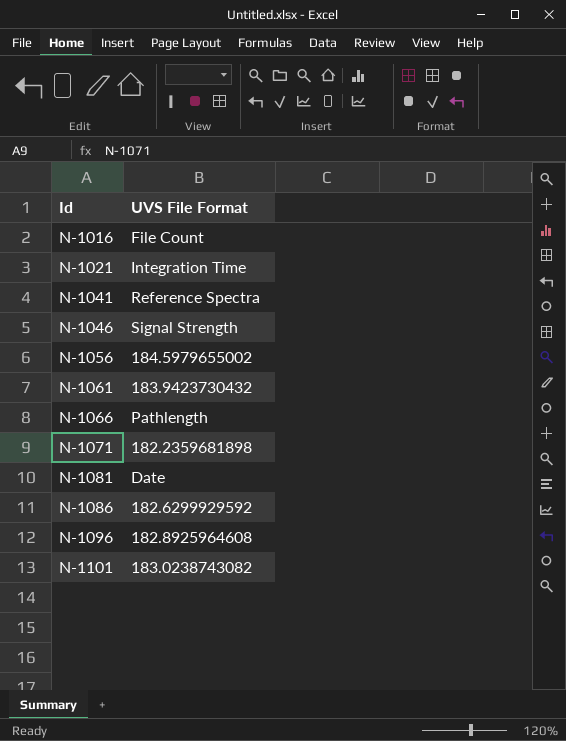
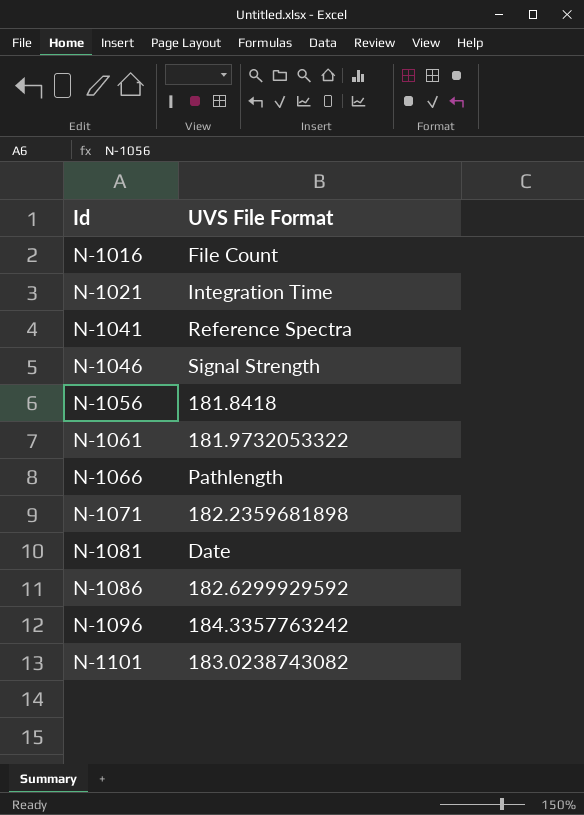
N-1056 | UVS File Format: 184.5979655002 -> 181.8418
N-1061 | UVS File Format: 183.9423730432 -> 181.9732053322
N-1096 | UVS File Format: 182.8925964608 -> 184.3357763242

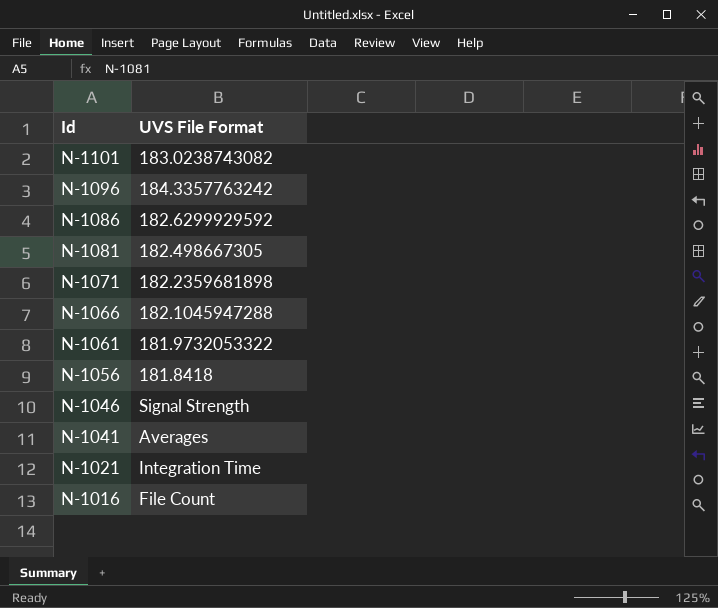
row order: Id ascending -> Id descending
N-1081 | UVS File Format: Date -> 182.498667305
N-1066 | UVS File Format: Pathlength -> 182.1045947288
N-1041 | UVS File Format: Reference Spectra -> Averages

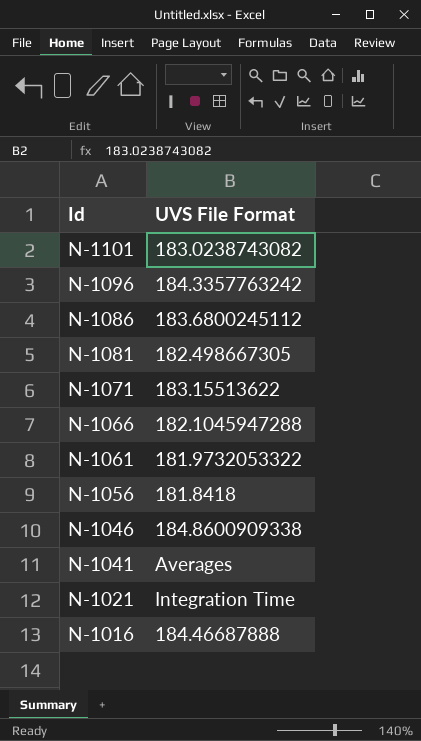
N-1086 | UVS File Format: 182.6299929592 -> 183.6800245112
N-1071 | UVS File Format: 182.2359681898 -> 183.15513622
N-1046 | UVS File Format: Signal Strength -> 184.8600909338
N-1016 | UVS File Format: File Count -> 184.46687888

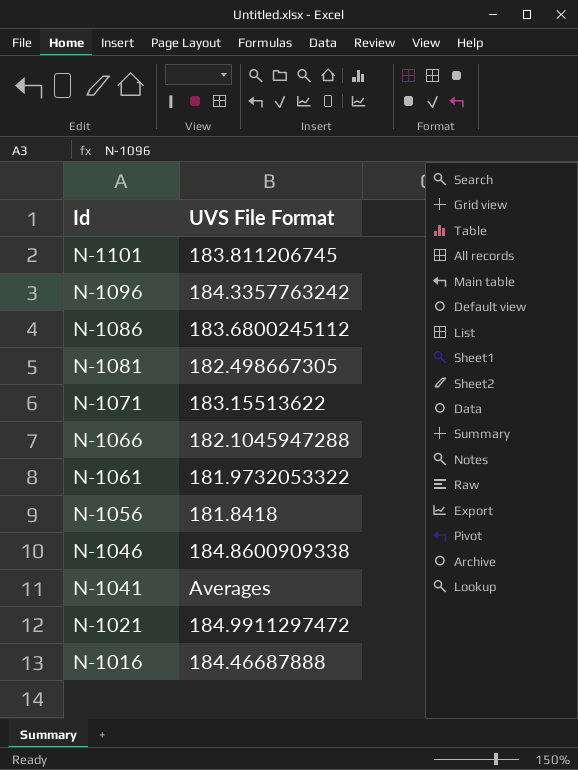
N-1101 | UVS File Format: 183.0238743082 -> 183.811206745
N-1021 | UVS File Format: Integration Time -> 184.9911297472

